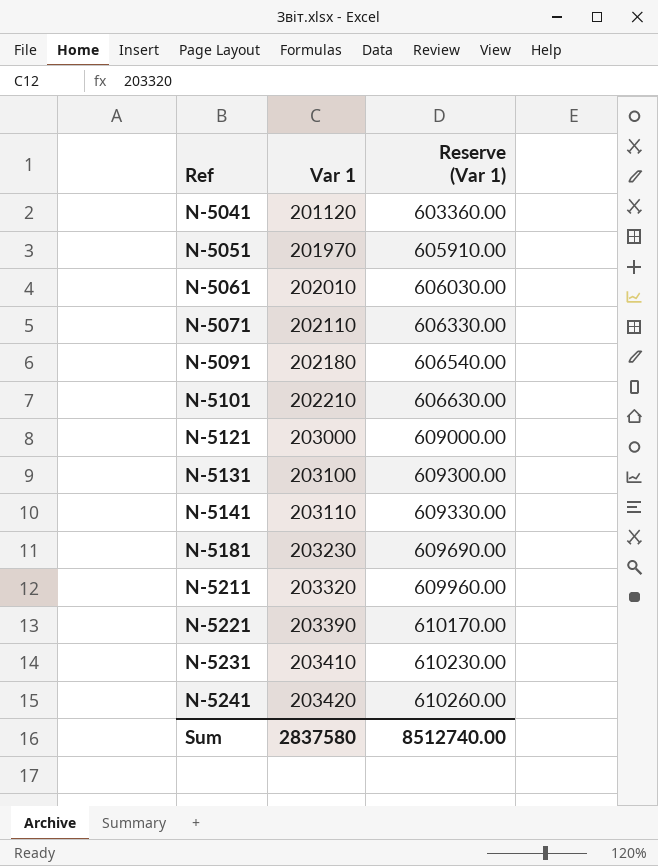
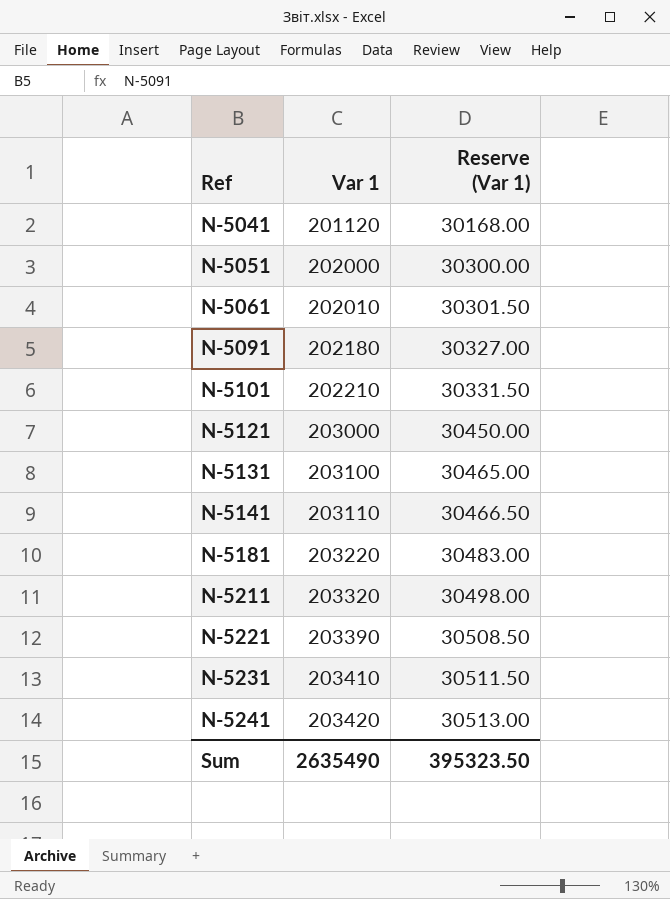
column Reserve (Var 1) | formula: [Var 1] * 3 -> [Var 1] * 0.15
row N-5071: 202110 | 606330.00 -> none
N-5051 | Var 1: 201970 -> 202000
N-5181 | Var 1: 203230 -> 203220
Sum | Var 1: 2837580 -> 2635490
Sum | Reserve (Var 1): 8512740.00 -> 395323.50

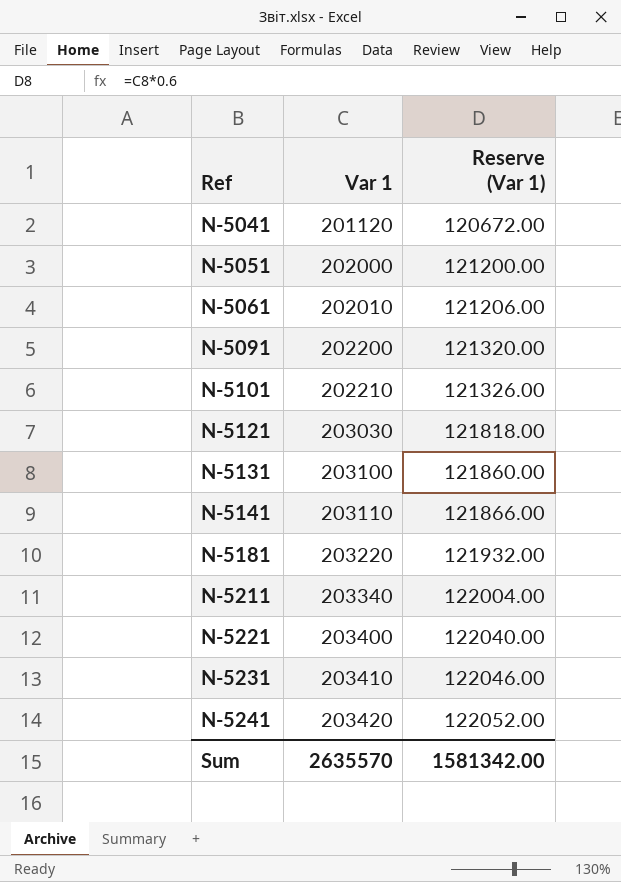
column Reserve (Var 1) | formula: [Var 1] * 0.15 -> [Var 1] * 0.6
N-5091 | Var 1: 202180 -> 202200
N-5121 | Var 1: 203000 -> 203030
N-5211 | Var 1: 203320 -> 203340
N-5221 | Var 1: 203390 -> 203400
Sum | Var 1: 2635490 -> 2635570
Sum | Reserve (Var 1): 395323.50 -> 1581342.00

